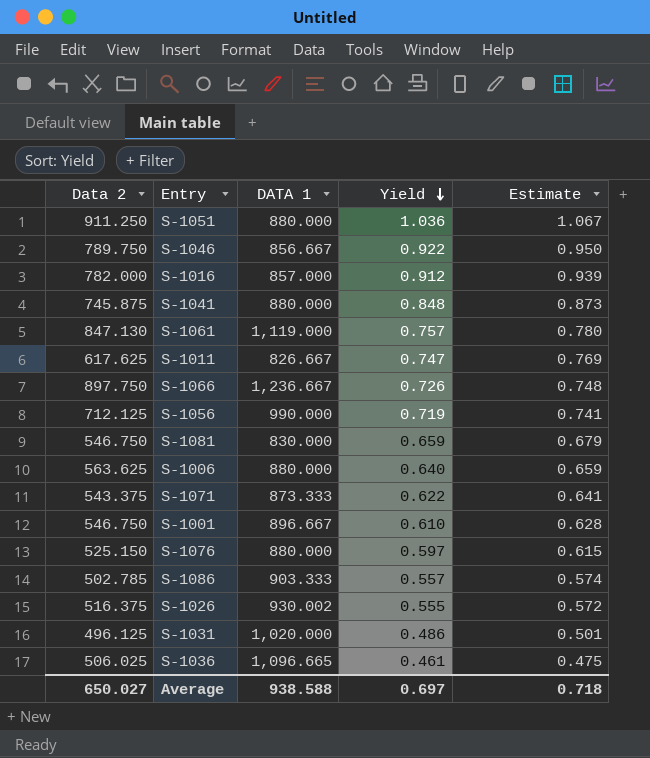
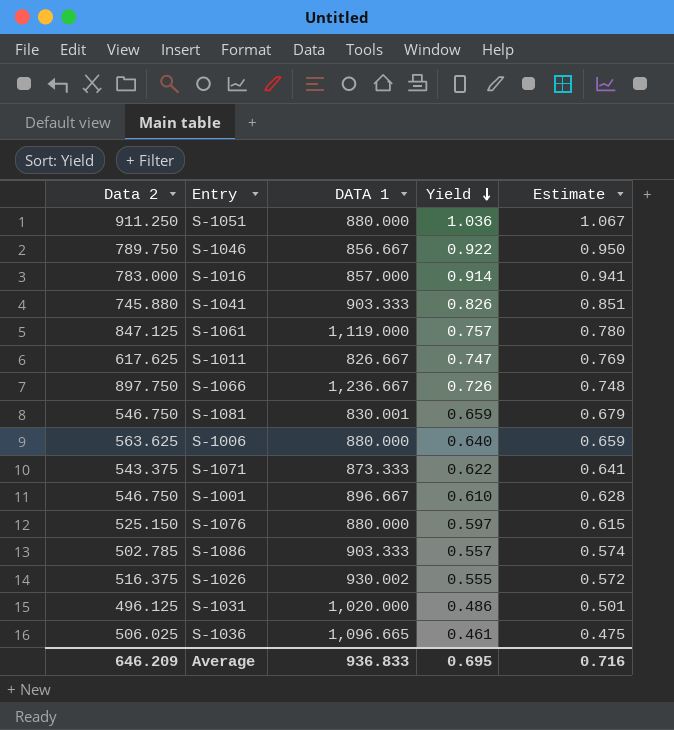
row S-1056: 712.125 | 990.000 | 0.719 | 0.741 -> none
S-1016 | Data 2: 782.000 -> 783.000
S-1016 | Yield: 0.912 -> 0.914
S-1016 | Estimate: 0.939 -> 0.941
S-1041 | Data 2: 745.875 -> 745.880
S-1041 | DATA 1: 880.000 -> 903.333
S-1041 | Yield: 0.848 -> 0.826
S-1041 | Estimate: 0.873 -> 0.851
S-1061 | Data 2: 847.130 -> 847.125
S-1081 | DATA 1: 830.000 -> 830.001
Average | Data 2: 650.027 -> 646.209
Average | DATA 1: 938.588 -> 936.833
Average | Yield: 0.697 -> 0.695
Average | Estimate: 0.718 -> 0.716

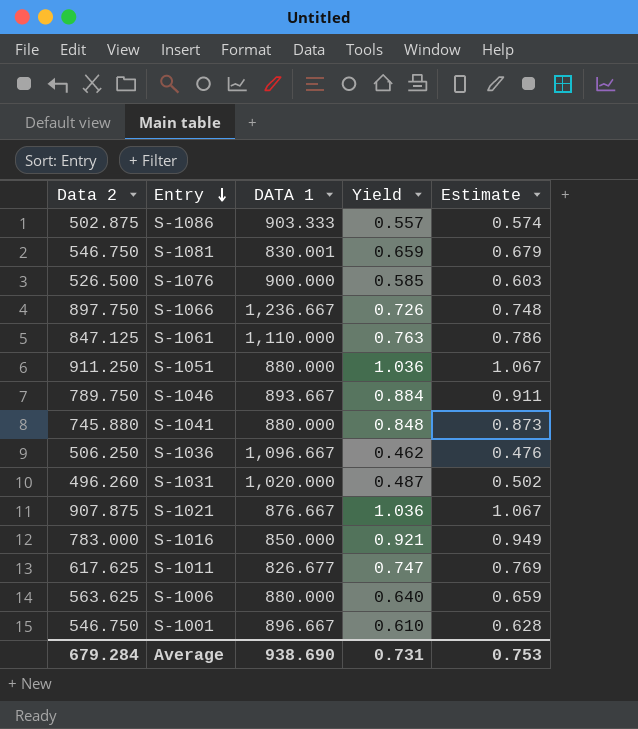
row order: Yield descending -> Entry descending
row S-1071: 543.375 | 873.333 | 0.622 | 0.641 -> none
row S-1026: 516.375 | 930.002 | 0.555 | 0.572 -> none
S-1086 | Data 2: 502.785 -> 502.875
S-1076 | Data 2: 525.150 -> 526.500
S-1076 | DATA 1: 880.000 -> 900.000
S-1076 | Yield: 0.597 -> 0.585
S-1076 | Estimate: 0.615 -> 0.603
S-1061 | DATA 1: 1,119.000 -> 1,110.000
S-1061 | Yield: 0.757 -> 0.763
S-1061 | Estimate: 0.780 -> 0.786
S-1046 | DATA 1: 856.667 -> 893.667
S-1046 | Yield: 0.922 -> 0.884
S-1046 | Estimate: 0.950 -> 0.911
S-1041 | DATA 1: 903.333 -> 880.000
S-1041 | Yield: 0.826 -> 0.848
S-1041 | Estimate: 0.851 -> 0.873
S-1036 | Data 2: 506.025 -> 506.250
S-1036 | DATA 1: 1,096.665 -> 1,096.667
S-1036 | Yield: 0.461 -> 0.462
S-1036 | Estimate: 0.475 -> 0.476
S-1031 | Data 2: 496.125 -> 496.260
S-1031 | Yield: 0.486 -> 0.487
S-1031 | Estimate: 0.501 -> 0.502
row S-1021: none -> 907.875 | 876.667 | 1.036 | 1.067
S-1016 | DATA 1: 857.000 -> 850.000
S-1016 | Yield: 0.914 -> 0.921
S-1016 | Estimate: 0.941 -> 0.949
S-1011 | DATA 1: 826.667 -> 826.677
Average | Data 2: 646.209 -> 679.284
Average | DATA 1: 936.833 -> 938.690
Average | Yield: 0.695 -> 0.731
Average | Estimate: 0.716 -> 0.753

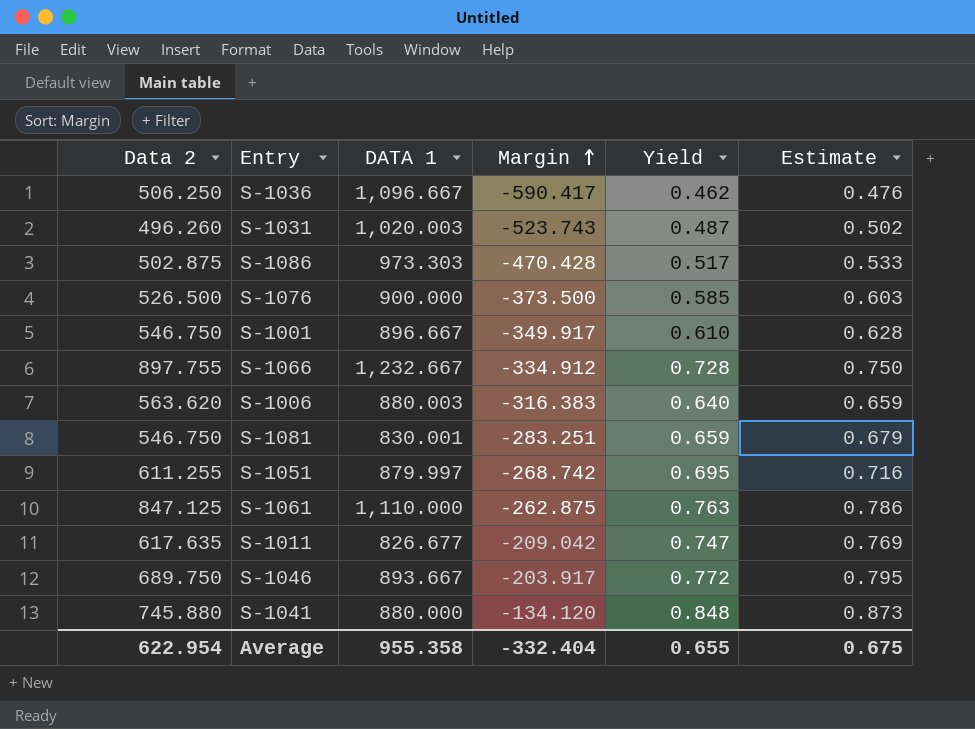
row order: Entry descending -> Margin ascending
column Margin | formula: none -> [Data 2] - [DATA 1]
row S-1021: 907.875 | 876.667 | 1.036 | 1.067 -> none
row S-1016: 783.000 | 850.000 | 0.921 | 0.949 -> none
S-1031 | DATA 1: 1,020.000 -> 1,020.003
S-1086 | DATA 1: 903.333 -> 973.303
S-1086 | Yield: 0.557 -> 0.517
S-1086 | Estimate: 0.574 -> 0.533
S-1066 | Data 2: 897.750 -> 897.755
S-1066 | DATA 1: 1,236.667 -> 1,232.667
S-1066 | Yield: 0.726 -> 0.728
S-1066 | Estimate: 0.748 -> 0.750
S-1006 | Data 2: 563.625 -> 563.620
S-1006 | DATA 1: 880.000 -> 880.003
S-1051 | Data 2: 911.250 -> 611.255
S-1051 | DATA 1: 880.000 -> 879.997
S-1051 | Yield: 1.036 -> 0.695
S-1051 | Estimate: 1.067 -> 0.716
S-1011 | Data 2: 617.625 -> 617.635
S-1046 | Data 2: 789.750 -> 689.750
S-1046 | Yield: 0.884 -> 0.772
S-1046 | Estimate: 0.911 -> 0.795
Average | Data 2: 679.284 -> 622.954
Average | DATA 1: 938.690 -> 955.358
Average | Yield: 0.731 -> 0.655
Average | Estimate: 0.753 -> 0.675

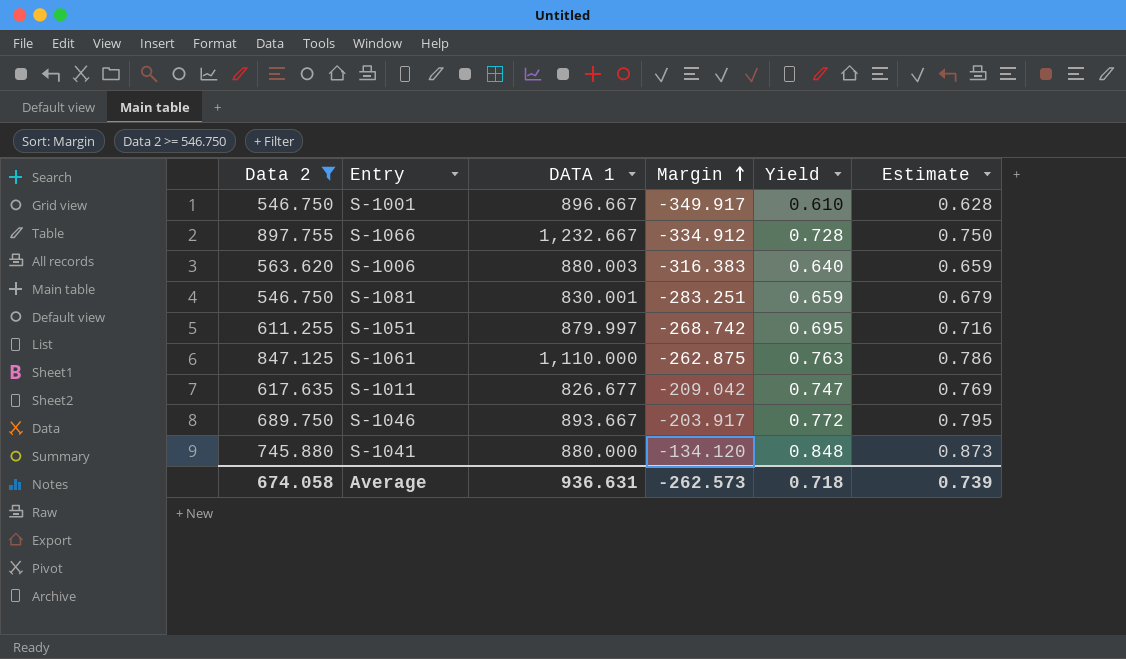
filter: none -> Data 2 >= 546.750
Average | Data 2: 622.954 -> 674.058
Average | DATA 1: 955.358 -> 936.631
Average | Margin: -332.404 -> -262.573
Average | Yield: 0.655 -> 0.718
Average | Estimate: 0.675 -> 0.739

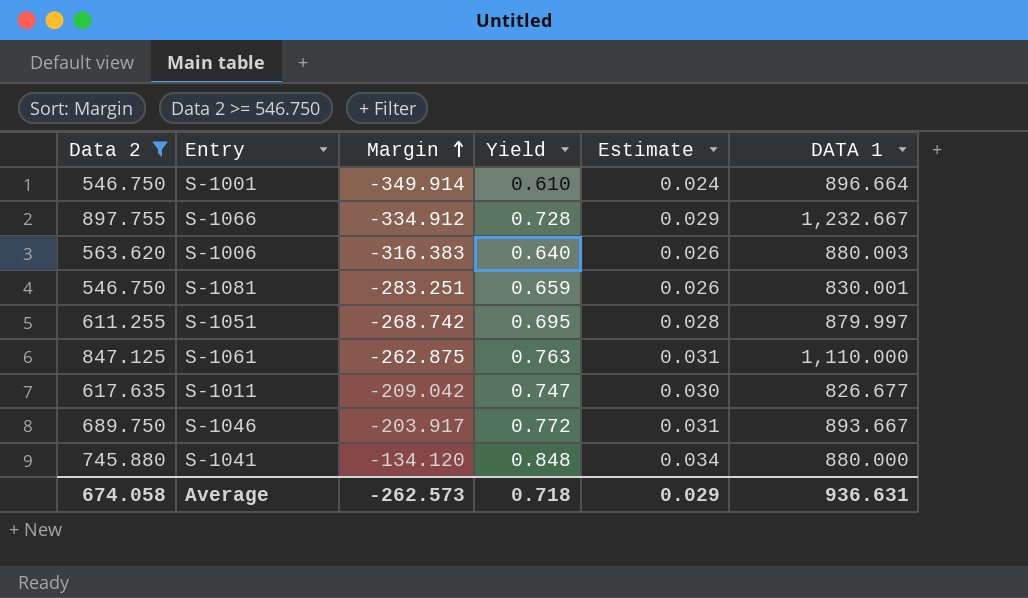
column Estimate | formula: [Yield] * 1.03 -> [Yield] * 0.04
column DATA 1 | position: 3 -> 6
S-1001 | Margin: -349.917 -> -349.914
S-1001 | DATA 1: 896.667 -> 896.664
Average | Estimate: 0.739 -> 0.029

